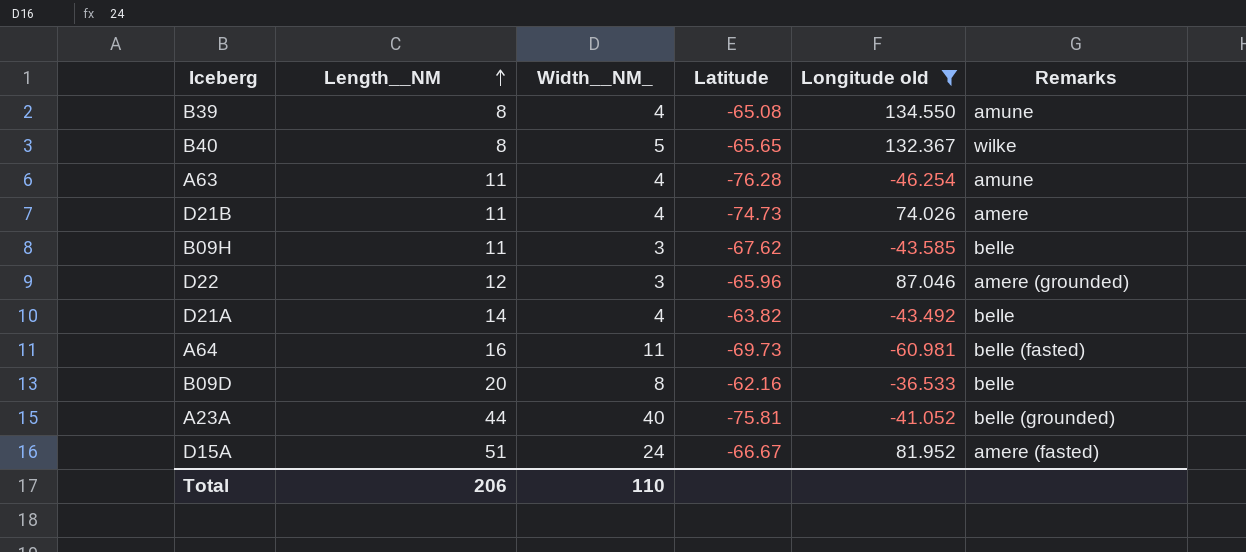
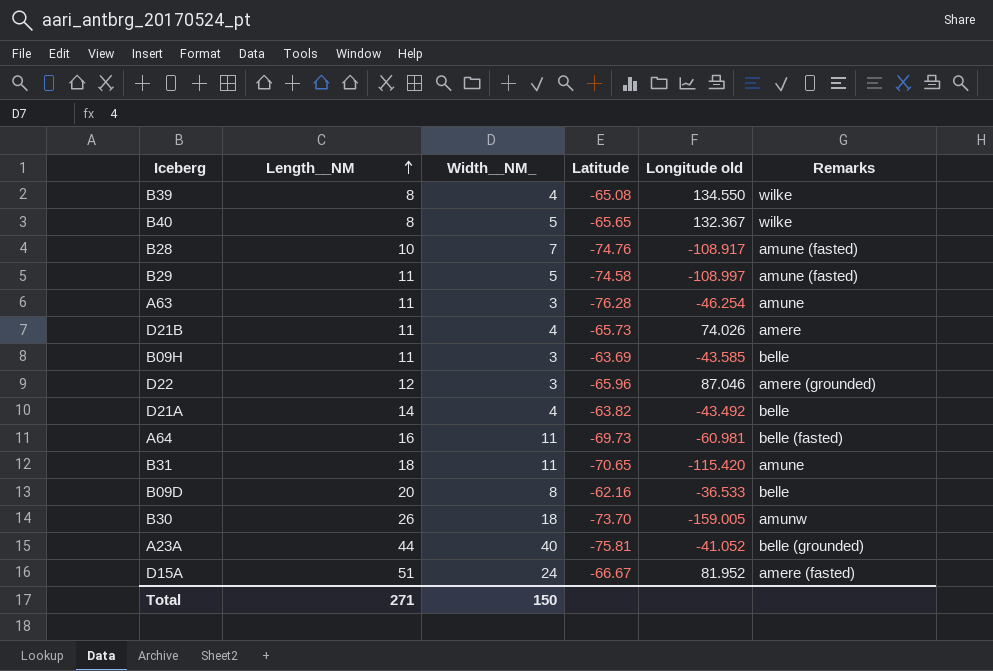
filter: Longitude old >= -60.981 -> none
B39 | Remarks: amune -> wilke
A63 | Width__NM_: 4 -> 3
D21B | Latitude: -74.73 -> -65.73
B09H | Latitude: -67.62 -> -63.69
Total | Length__NM: 206 -> 271
Total | Width__NM_: 110 -> 150

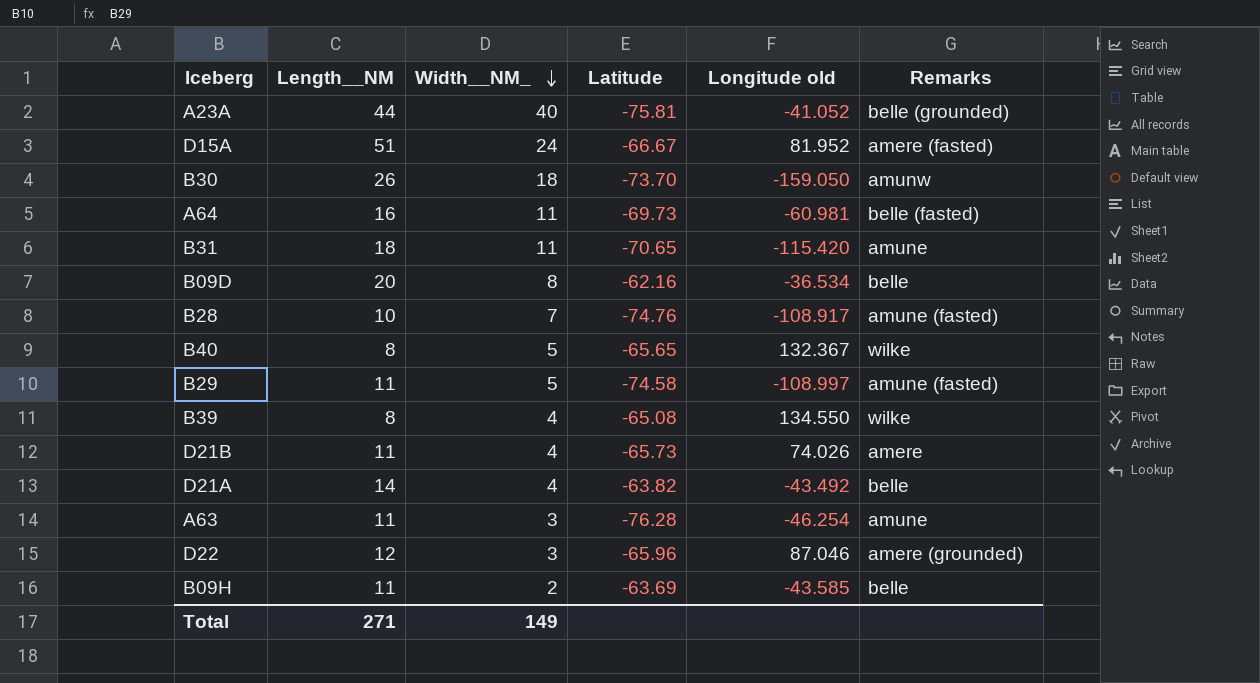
row order: Length__NM ascending -> Width__NM_ descending
B30 | Longitude old: -159.005 -> -159.050
B09D | Longitude old: -36.533 -> -36.534
B09H | Width__NM_: 3 -> 2
Total | Width__NM_: 150 -> 149

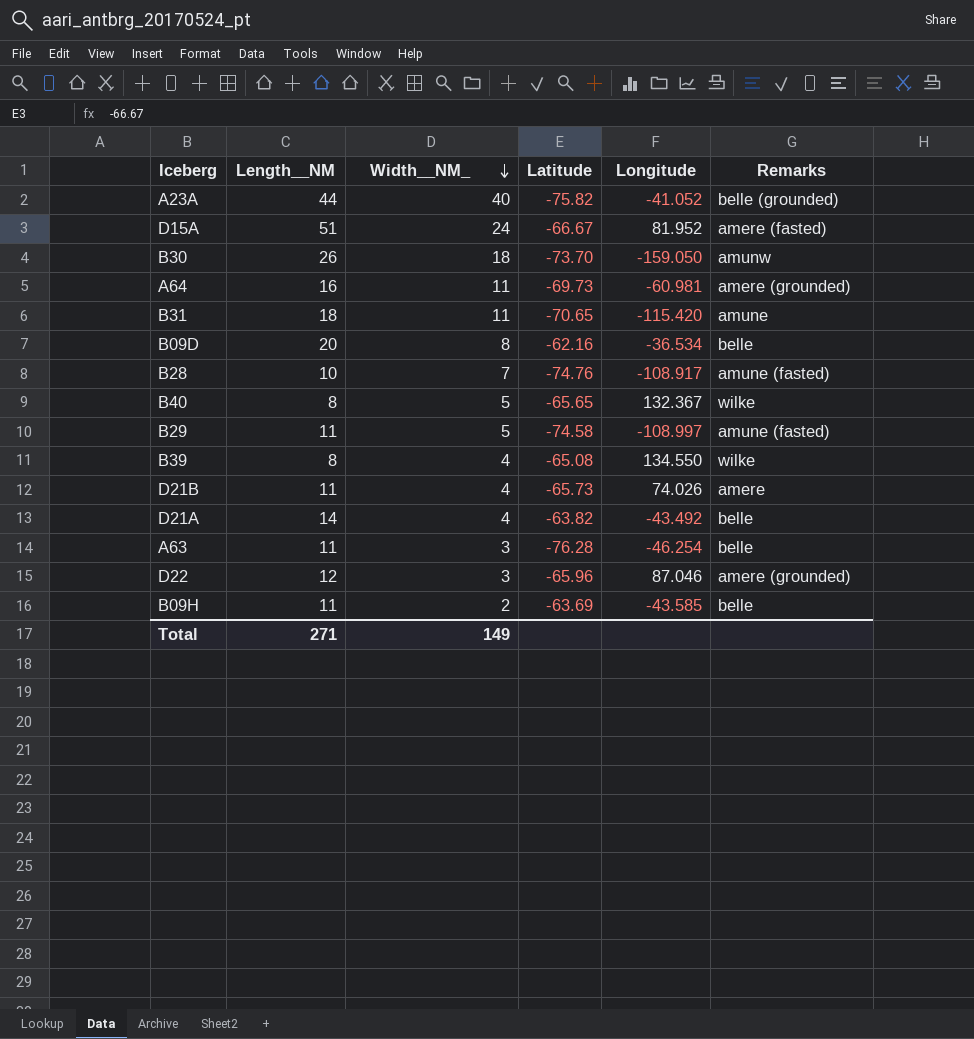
column name: Longitude old -> Longitude
A23A | Latitude: -75.81 -> -75.82
A64 | Remarks: belle (fasted) -> amere (grounded)
A63 | Remarks: amune -> belle

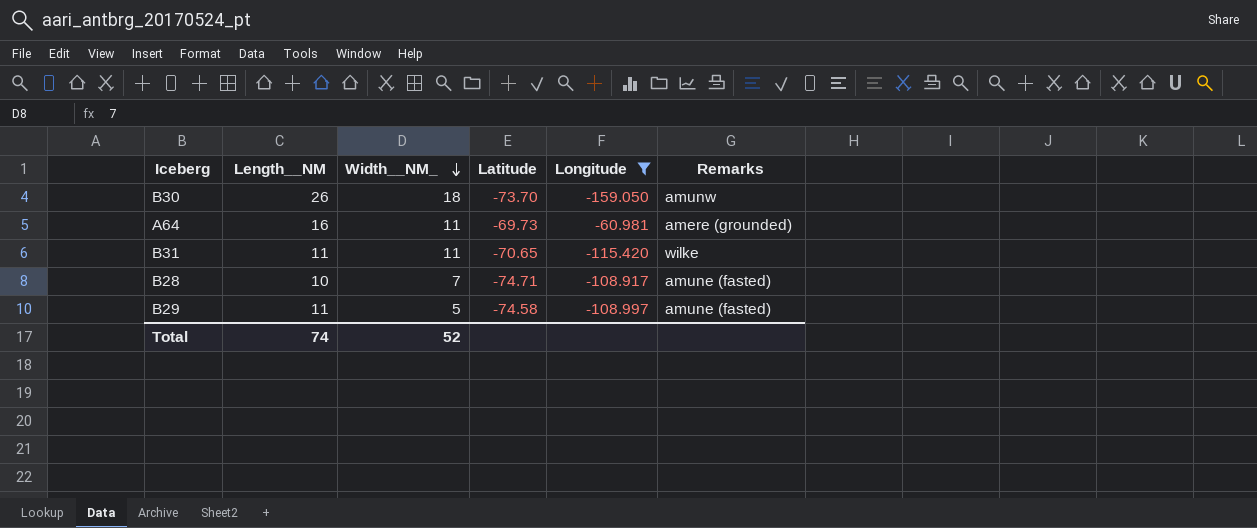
filter: none -> Longitude <= -60.981
B31 | Length__NM: 18 -> 11
B31 | Remarks: amune -> wilke
B28 | Latitude: -74.76 -> -74.71
Total | Length__NM: 271 -> 74
Total | Width__NM_: 149 -> 52

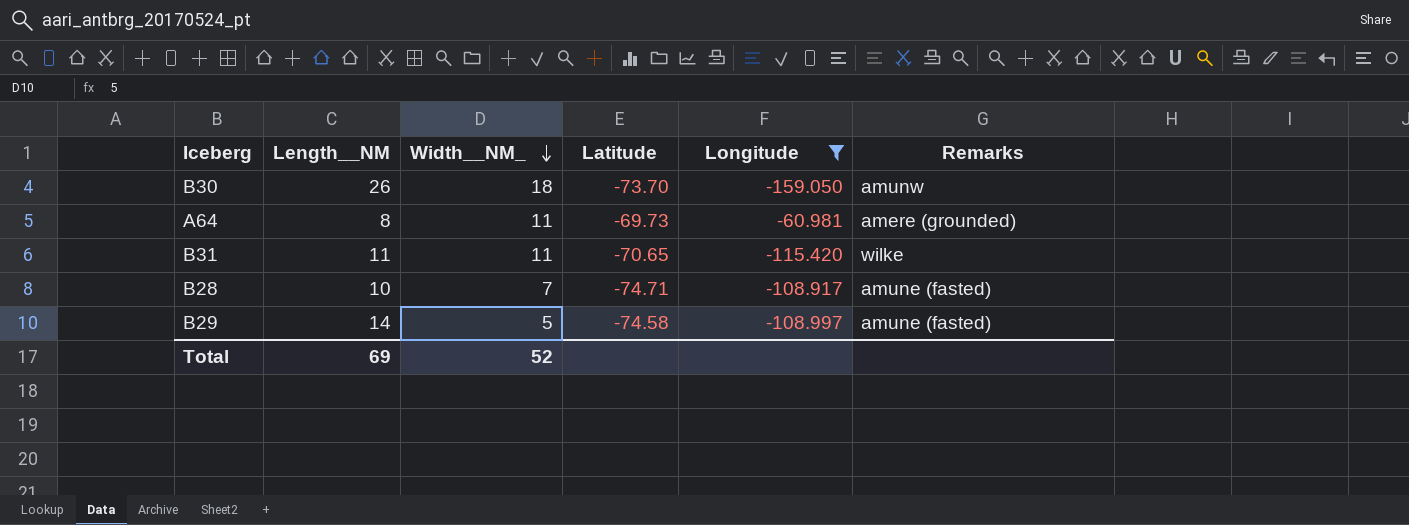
A64 | Length__NM: 16 -> 8
B29 | Length__NM: 11 -> 14
Total | Length__NM: 74 -> 69

